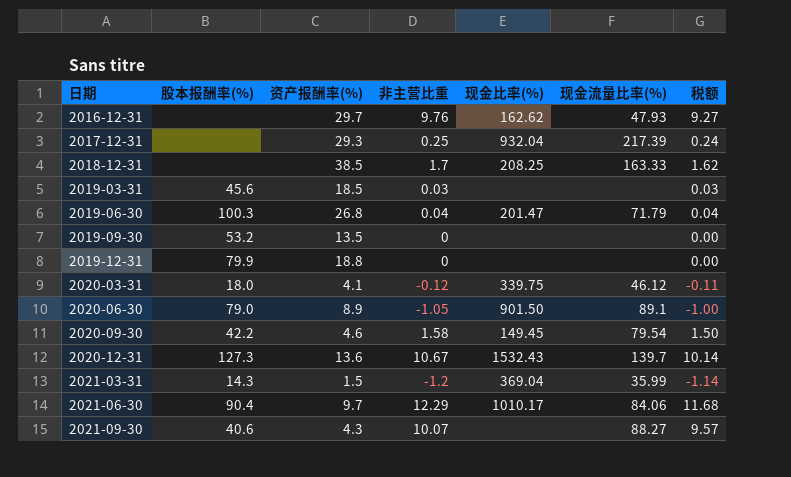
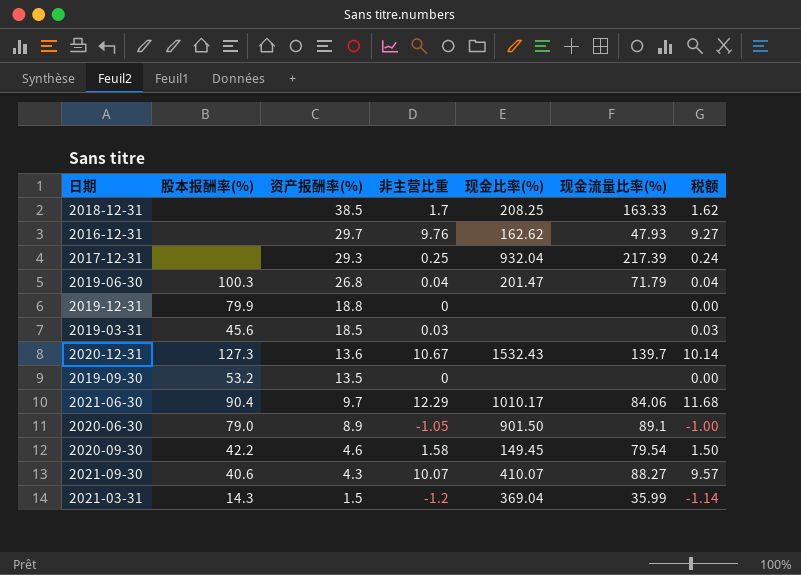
row order: 日期 ascending -> 资产报酬率(%) descending
row 2020-03-31: 18.0 | 4.1 | -0.12 | 339.75 | 46.12 | -0.11 -> none
2021-09-30 | 现金比率(%): none -> 410.07

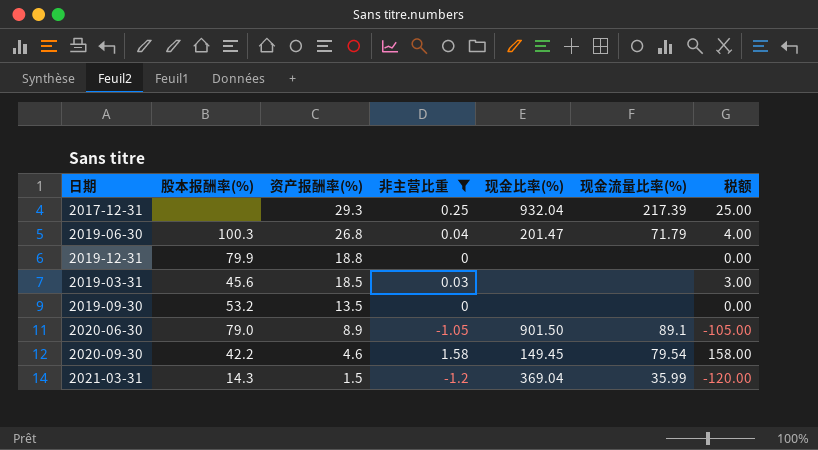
filter: none -> 非主营比重 <= 1.58
column 税额 | formula: [非主营比重] * 0.95 -> [非主营比重] * 100

